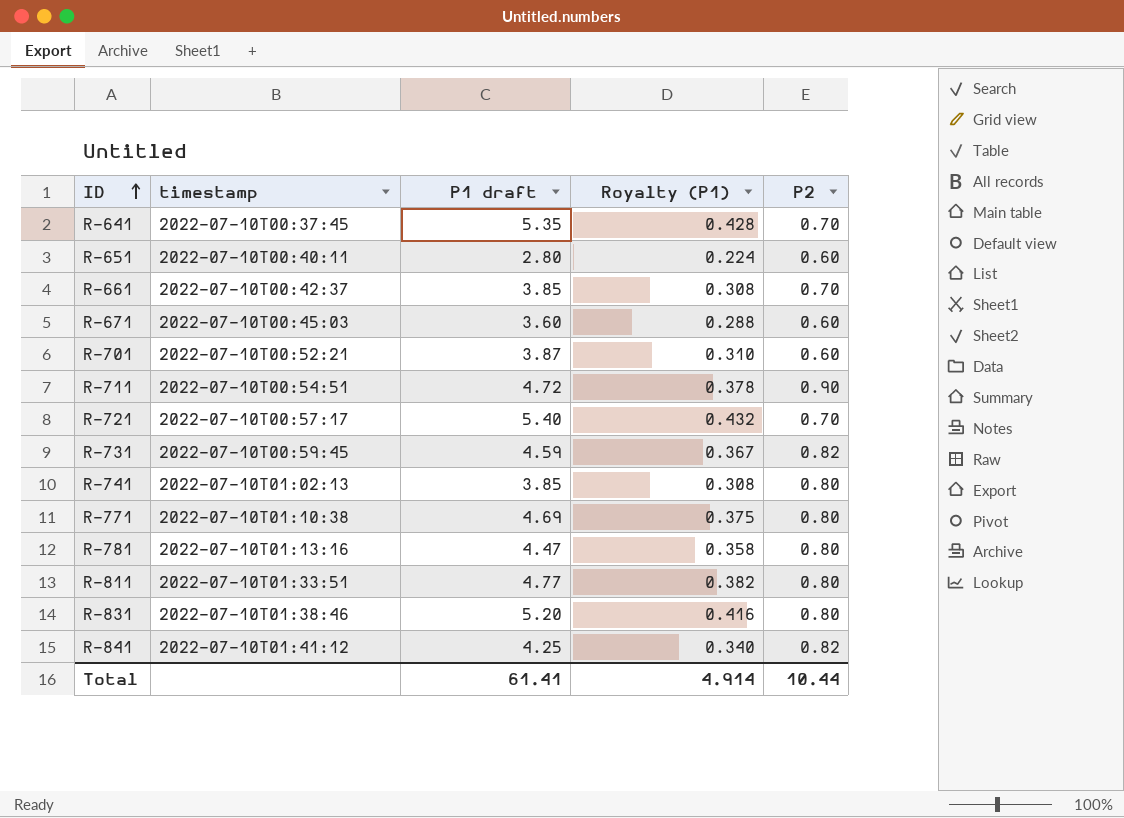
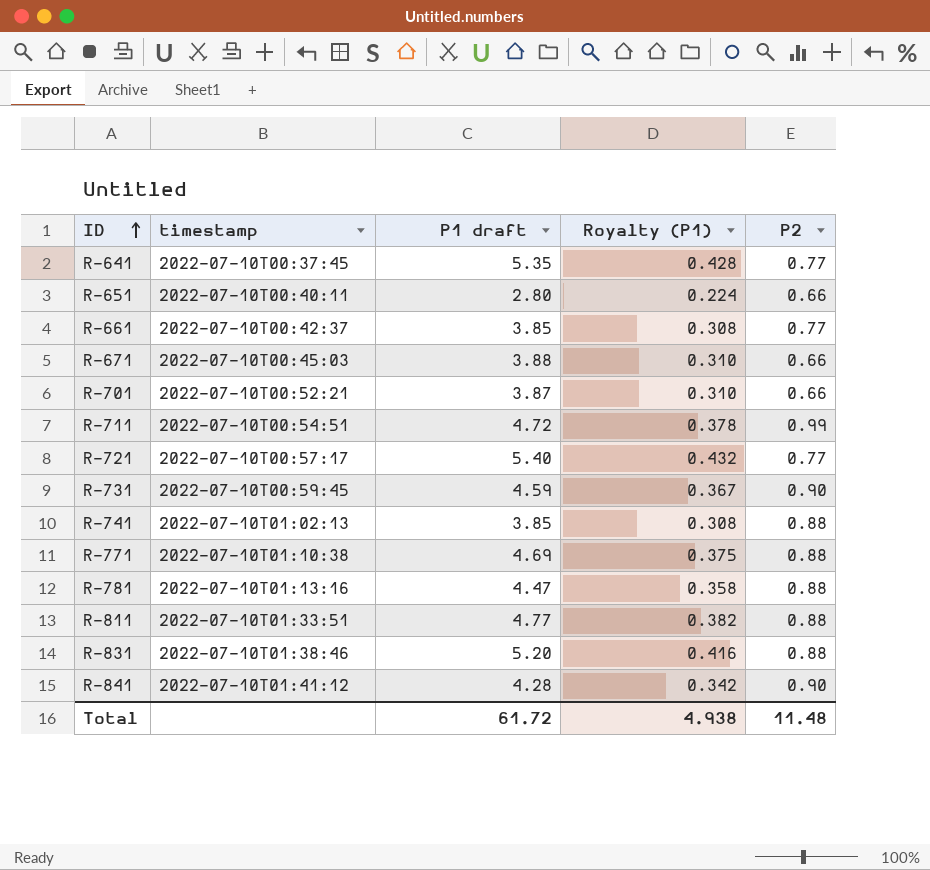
R-641 | P2: 0.70 -> 0.77
R-651 | P2: 0.60 -> 0.66
R-661 | P2: 0.70 -> 0.77
R-671 | P1 draft: 3.60 -> 3.88
R-671 | Royalty (P1): 0.288 -> 0.310
R-671 | P2: 0.60 -> 0.66
R-701 | P2: 0.60 -> 0.66
R-711 | P2: 0.90 -> 0.99
R-721 | P2: 0.70 -> 0.77
R-731 | P2: 0.82 -> 0.90
R-741 | P2: 0.80 -> 0.88
R-771 | P2: 0.80 -> 0.88
R-781 | P2: 0.80 -> 0.88
R-811 | P2: 0.80 -> 0.88
R-831 | P2: 0.80 -> 0.88
R-841 | P1 draft: 4.25 -> 4.28
R-841 | Royalty (P1): 0.340 -> 0.342
R-841 | P2: 0.82 -> 0.90
Total | P1 draft: 61.41 -> 61.72
Total | Royalty (P1): 4.914 -> 4.938
Total | P2: 10.44 -> 11.48

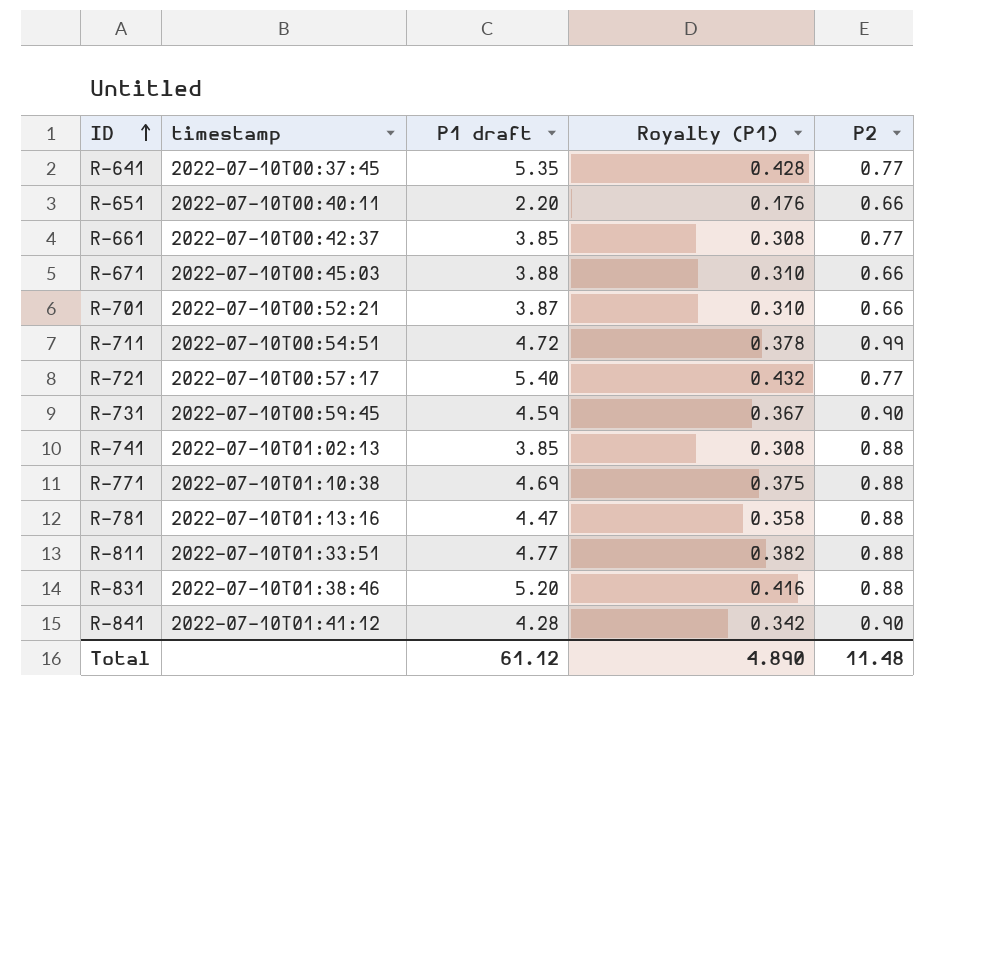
R-651 | P1 draft: 2.80 -> 2.20
R-651 | Royalty (P1): 0.224 -> 0.176
Total | P1 draft: 61.72 -> 61.12
Total | Royalty (P1): 4.938 -> 4.890

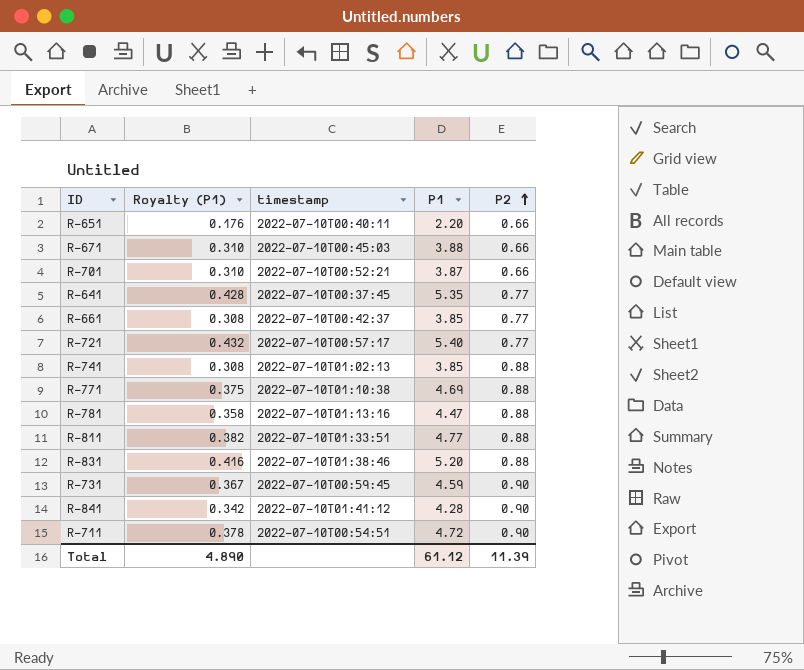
row order: ID ascending -> P2 ascending
column Royalty (P1) | position: 4 -> 2
column name: P1 draft -> P1
R-711 | P2: 0.99 -> 0.90
Total | P2: 11.48 -> 11.39

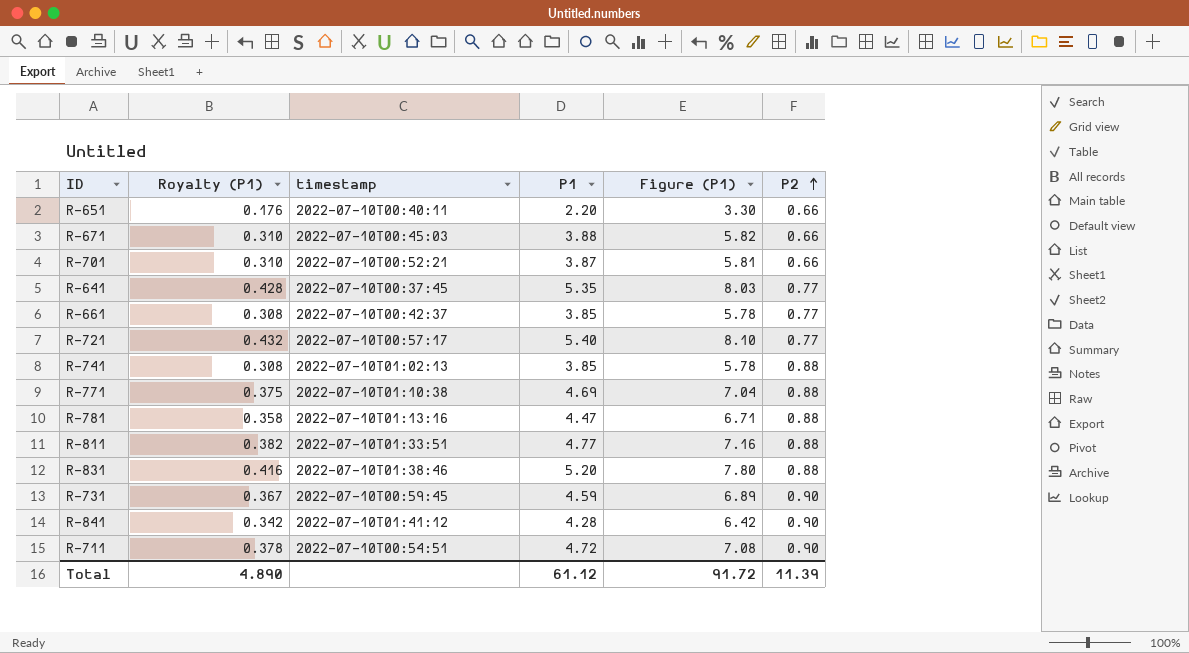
column Figure (P1) | formula: none -> [P1] * 1.5

